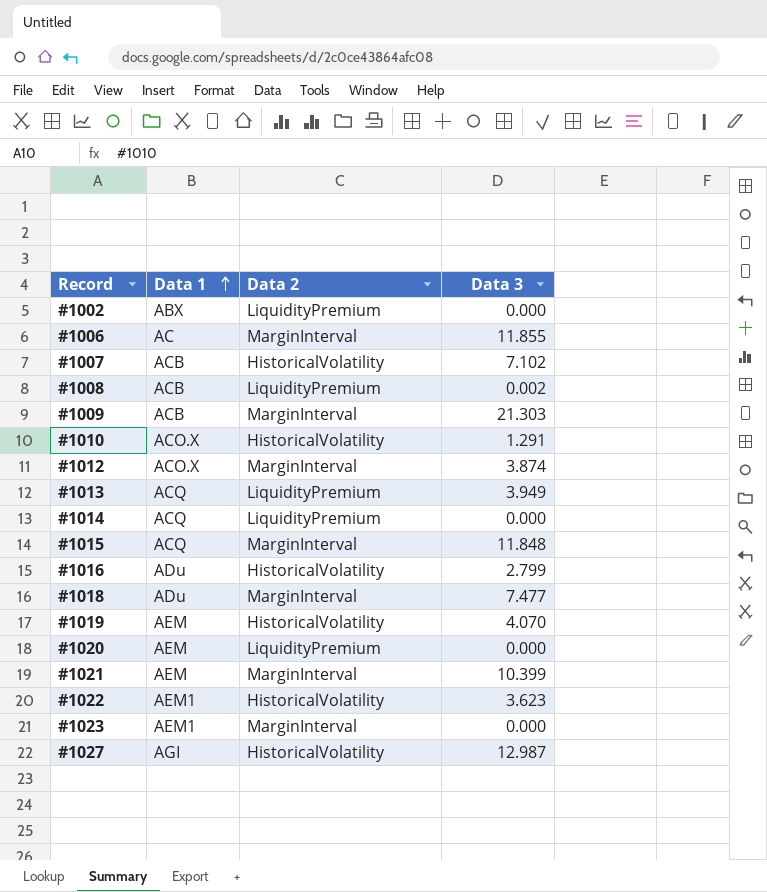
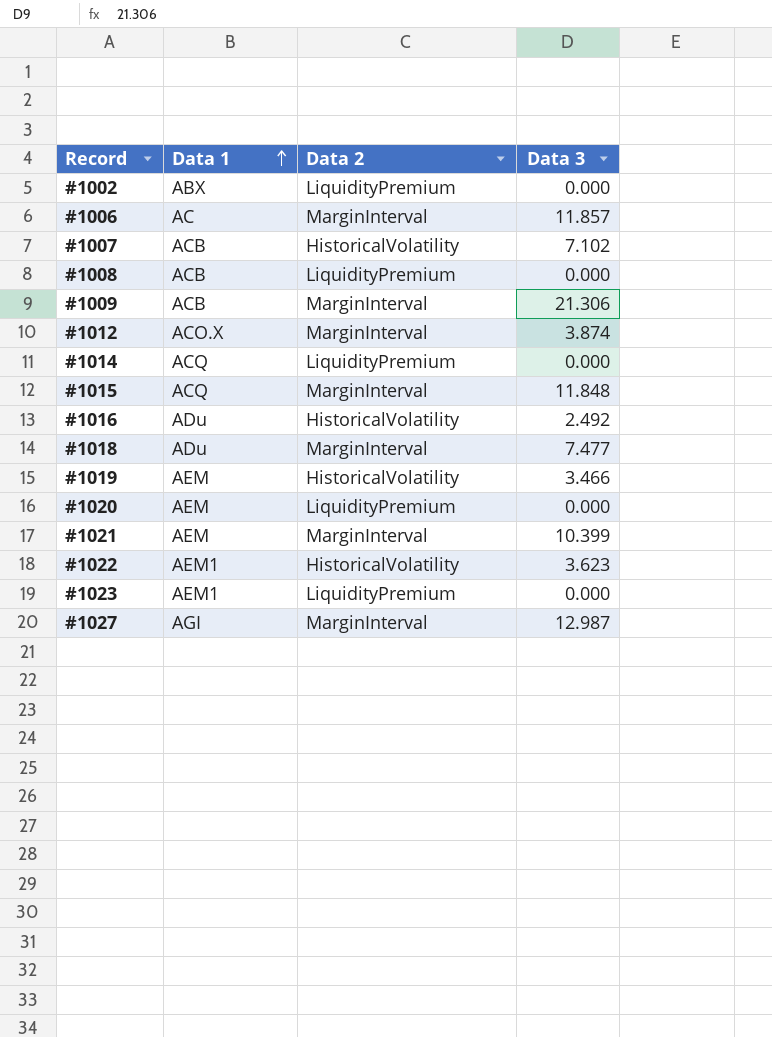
row #1010: ACO.X | HistoricalVolatility | 1.291 -> none
row #1013: ACQ | LiquidityPremium | 3.949 -> none
#1006 | Data 3: 11.855 -> 11.857
#1008 | Data 3: 0.002 -> 0.000
#1009 | Data 3: 21.303 -> 21.306
#1016 | Data 3: 2.799 -> 2.492
#1019 | Data 3: 4.070 -> 3.466
#1023 | Data 2: MarginInterval -> LiquidityPremium
#1027 | Data 2: HistoricalVolatility -> MarginInterval

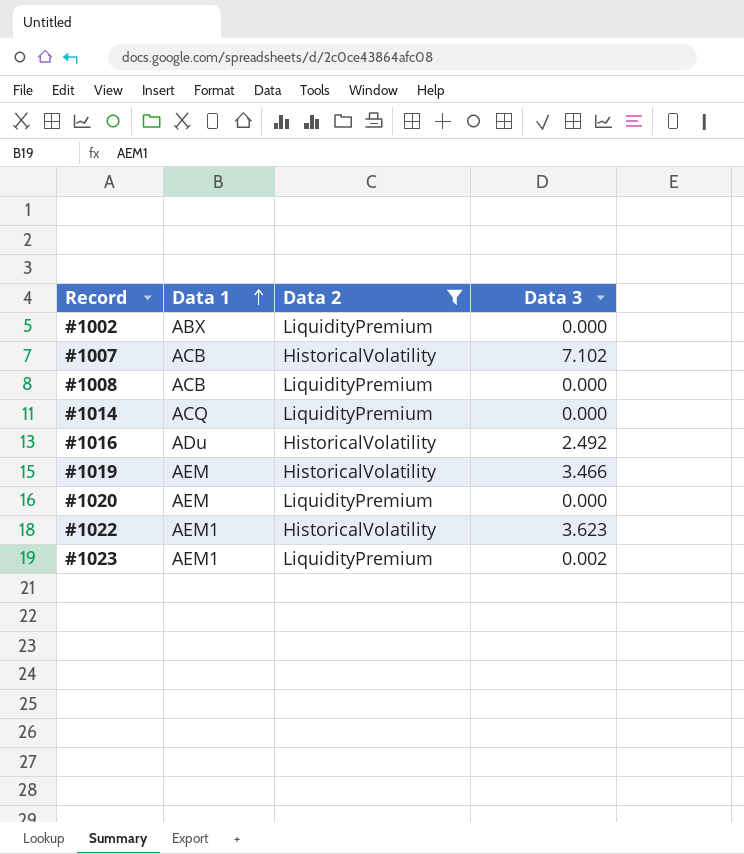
filter: none -> Data 2 != MarginInterval
#1023 | Data 3: 0.000 -> 0.002

